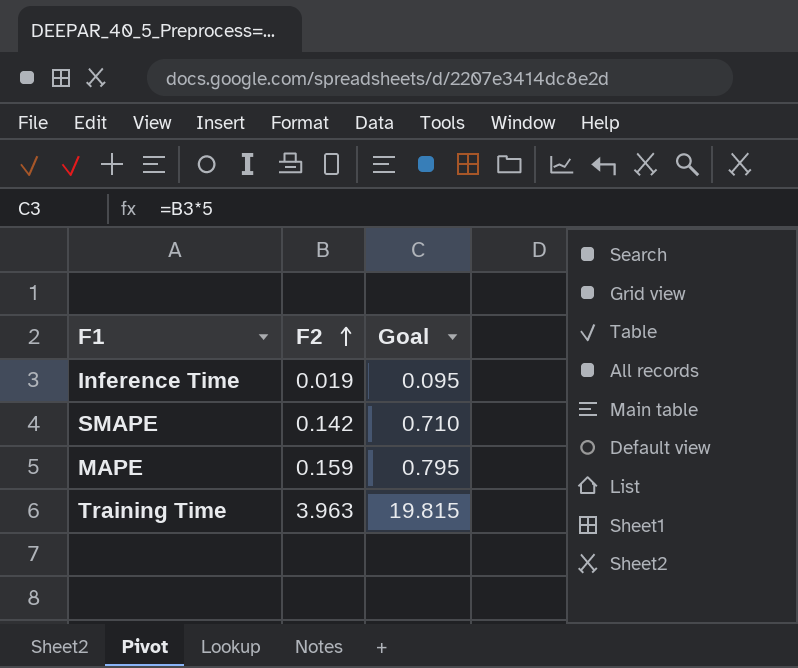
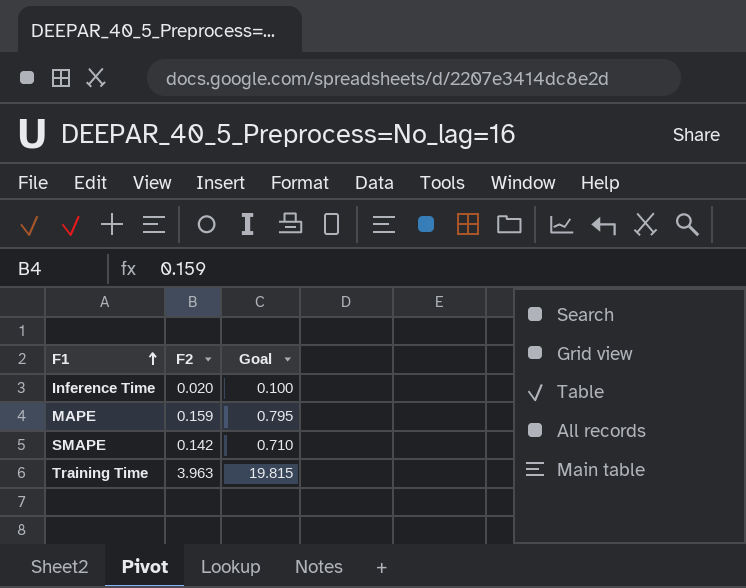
row order: F2 ascending -> F1 ascending
Inference Time | F2: 0.019 -> 0.020
Inference Time | Goal: 0.095 -> 0.100

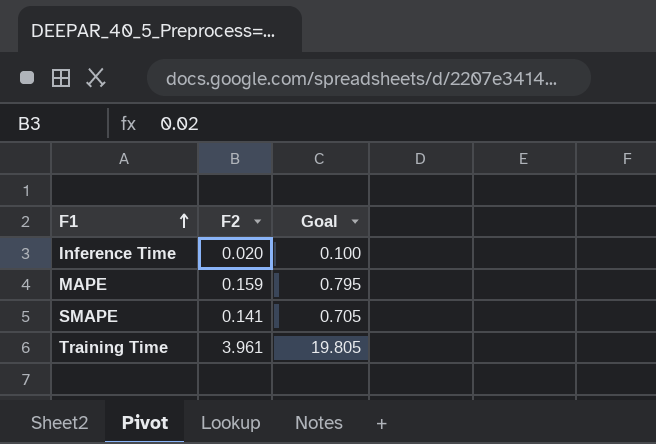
SMAPE | F2: 0.142 -> 0.141
SMAPE | Goal: 0.710 -> 0.705
Training Time | F2: 3.963 -> 3.961
Training Time | Goal: 19.815 -> 19.805

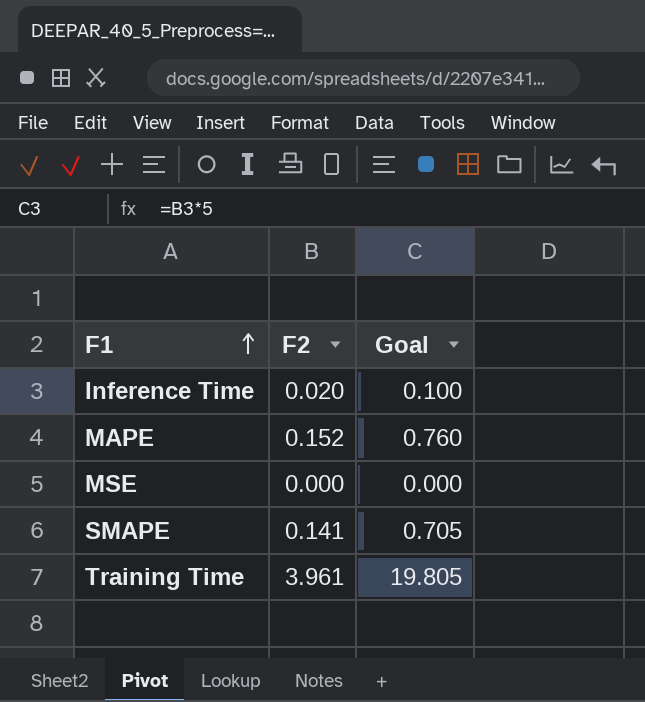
MAPE | F2: 0.159 -> 0.152
MAPE | Goal: 0.795 -> 0.760
row MSE: none -> 0.000 | 0.000

